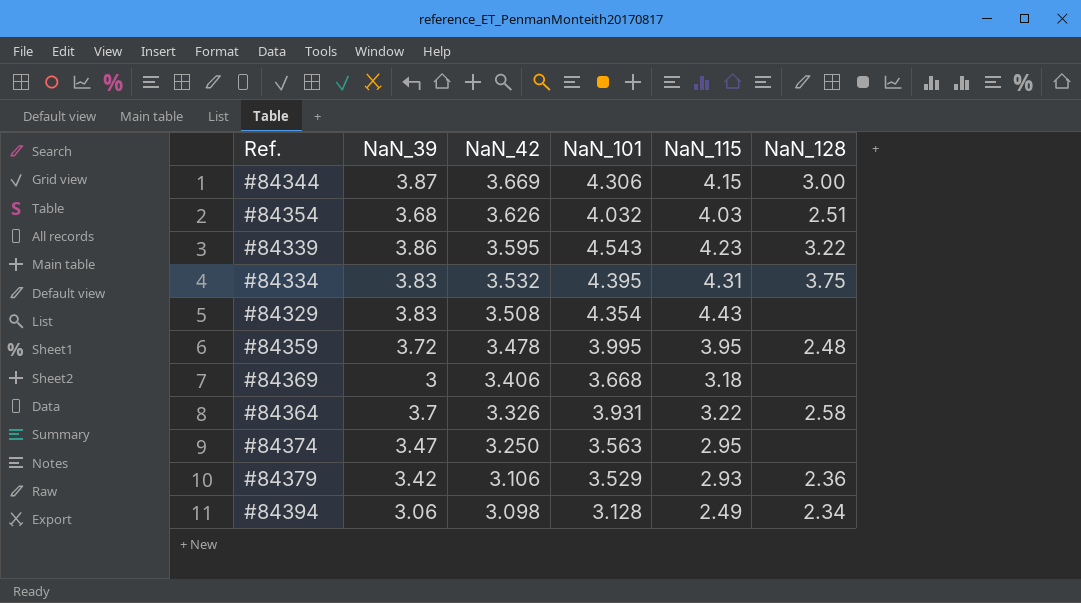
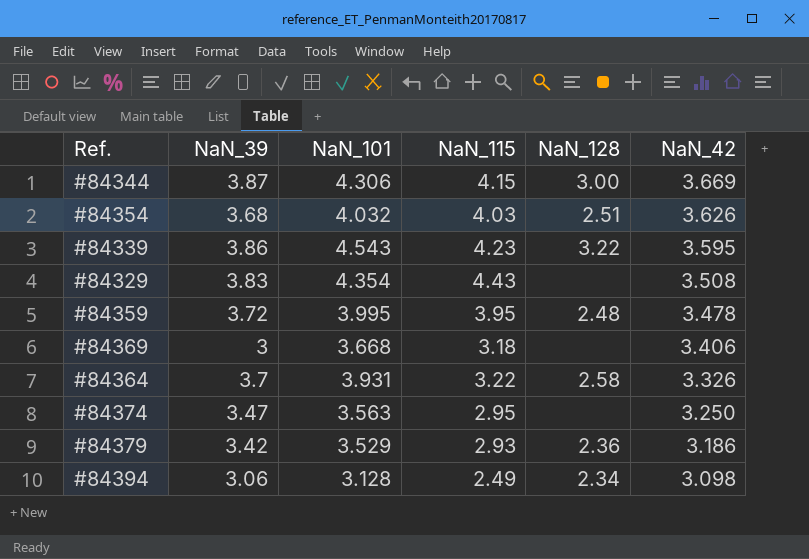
column NaN_42 | position: 3 -> 6
row #84334: 3.83 | 3.532 | 4.395 | 4.31 | 3.75 -> none
#84379 | NaN_42: 3.106 -> 3.186

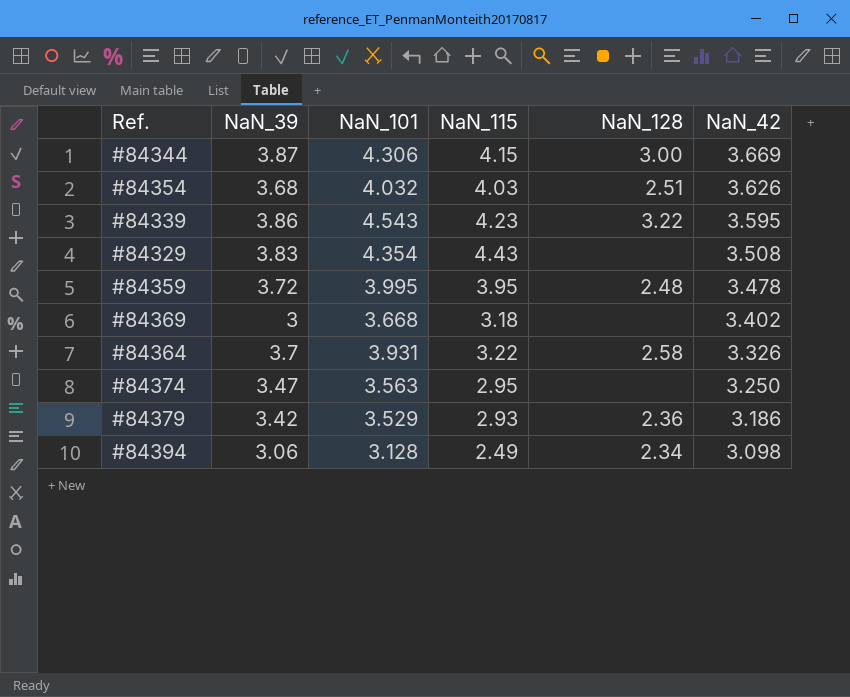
#84369 | NaN_42: 3.406 -> 3.402

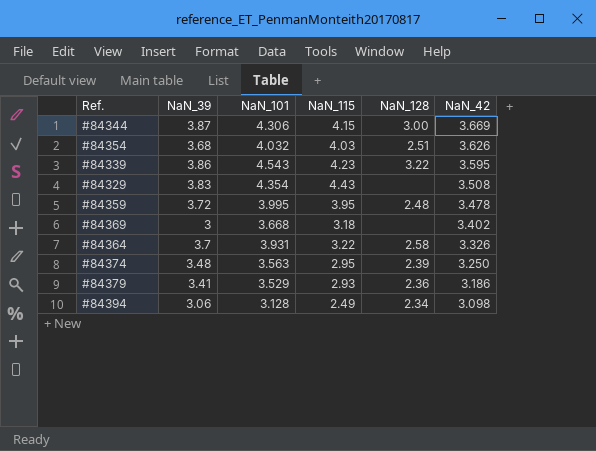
#84374 | NaN_39: 3.47 -> 3.48
#84374 | NaN_128: none -> 2.39
#84379 | NaN_39: 3.42 -> 3.41

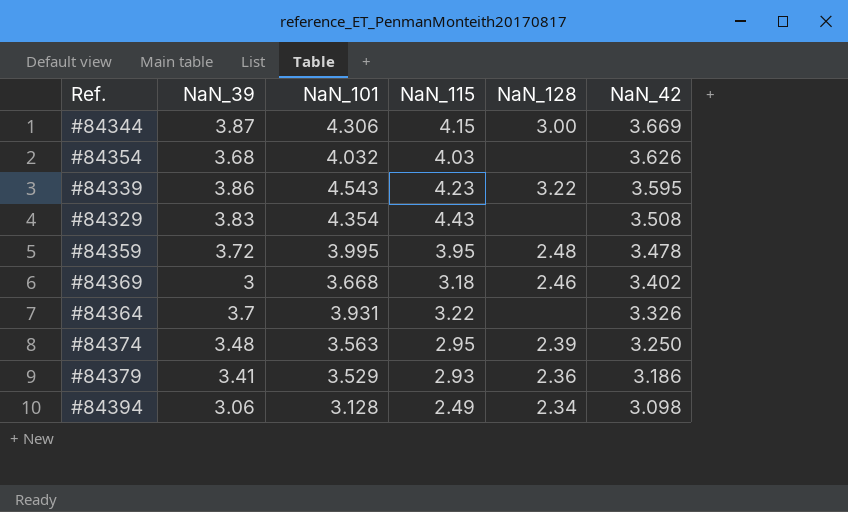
#84354 | NaN_128: 2.51 -> none
#84369 | NaN_128: none -> 2.46
#84364 | NaN_128: 2.58 -> none

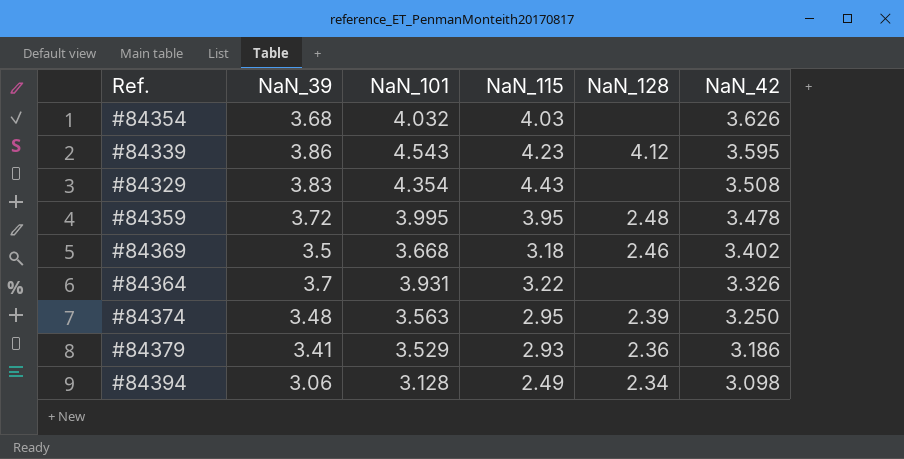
row #84344: 3.87 | 4.306 | 4.15 | 3.00 | 3.669 -> none
#84339 | NaN_128: 3.22 -> 4.12
#84369 | NaN_39: 3 -> 3.5

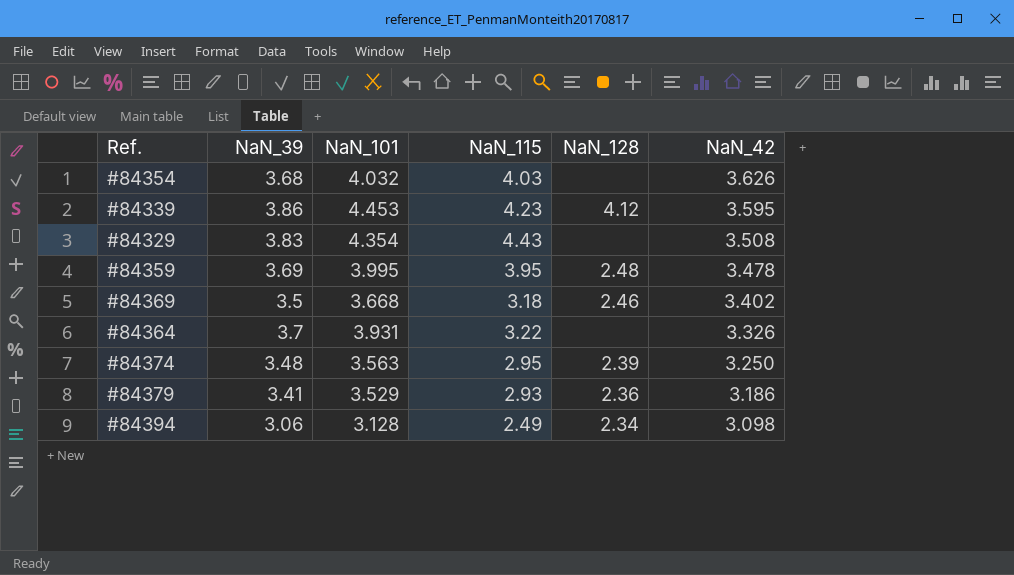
#84339 | NaN_101: 4.543 -> 4.453
#84359 | NaN_39: 3.72 -> 3.69

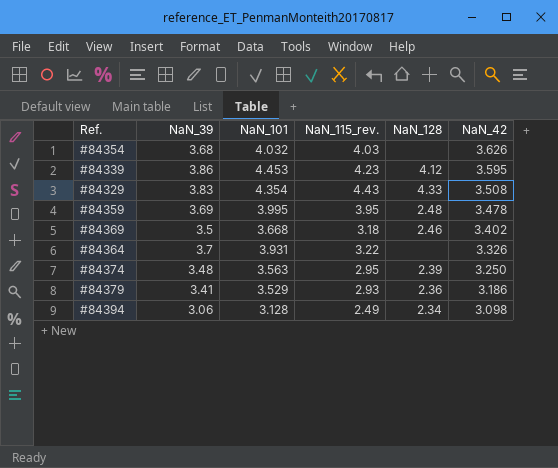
column name: NaN_115 -> NaN_115_rev.
#84329 | NaN_128: none -> 4.33

